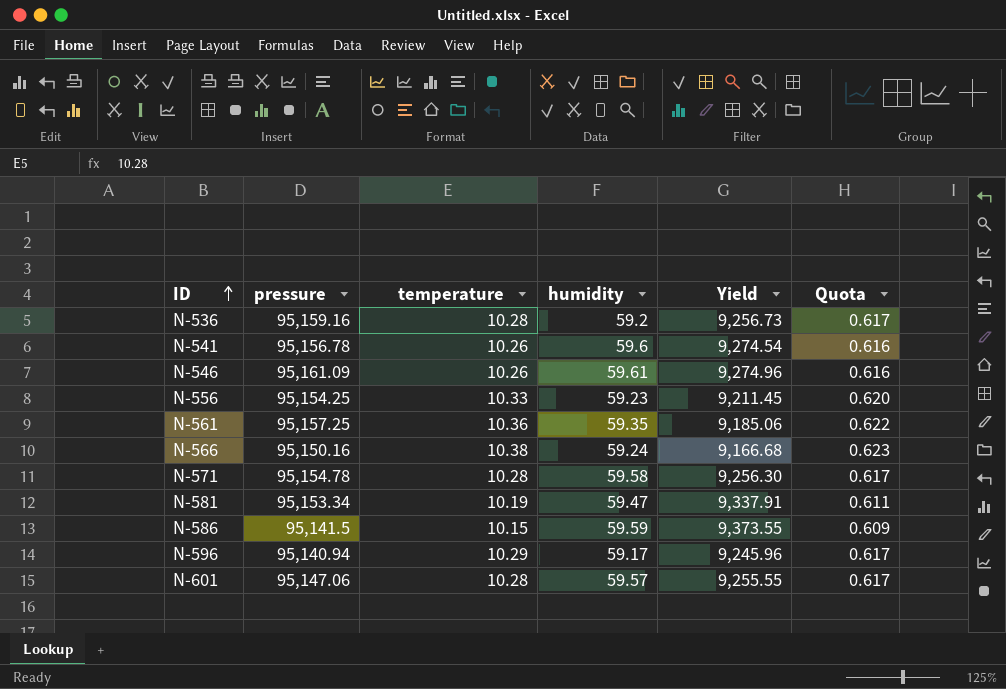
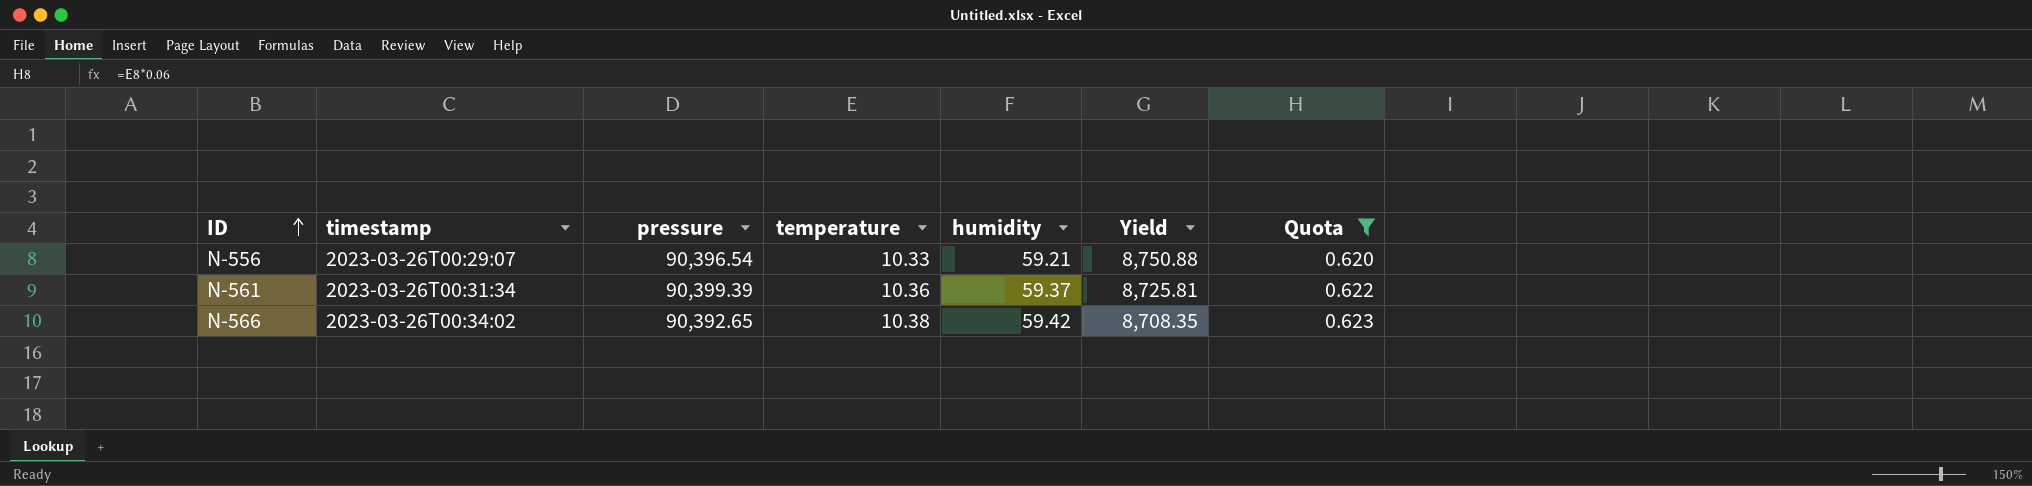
filter: none -> Quota >= 0.620
column timestamp | position: none -> 2
N-556 | pressure: 95,154.25 -> 90,396.54
N-556 | humidity: 59.23 -> 59.21
N-556 | Yield: 9,211.45 -> 8,750.88
N-561 | pressure: 95,157.25 -> 90,399.39
N-561 | humidity: 59.35 -> 59.37
N-561 | Yield: 9,185.06 -> 8,725.81
N-566 | pressure: 95,150.16 -> 90,392.65
N-566 | humidity: 59.24 -> 59.42
N-566 | Yield: 9,166.68 -> 8,708.35

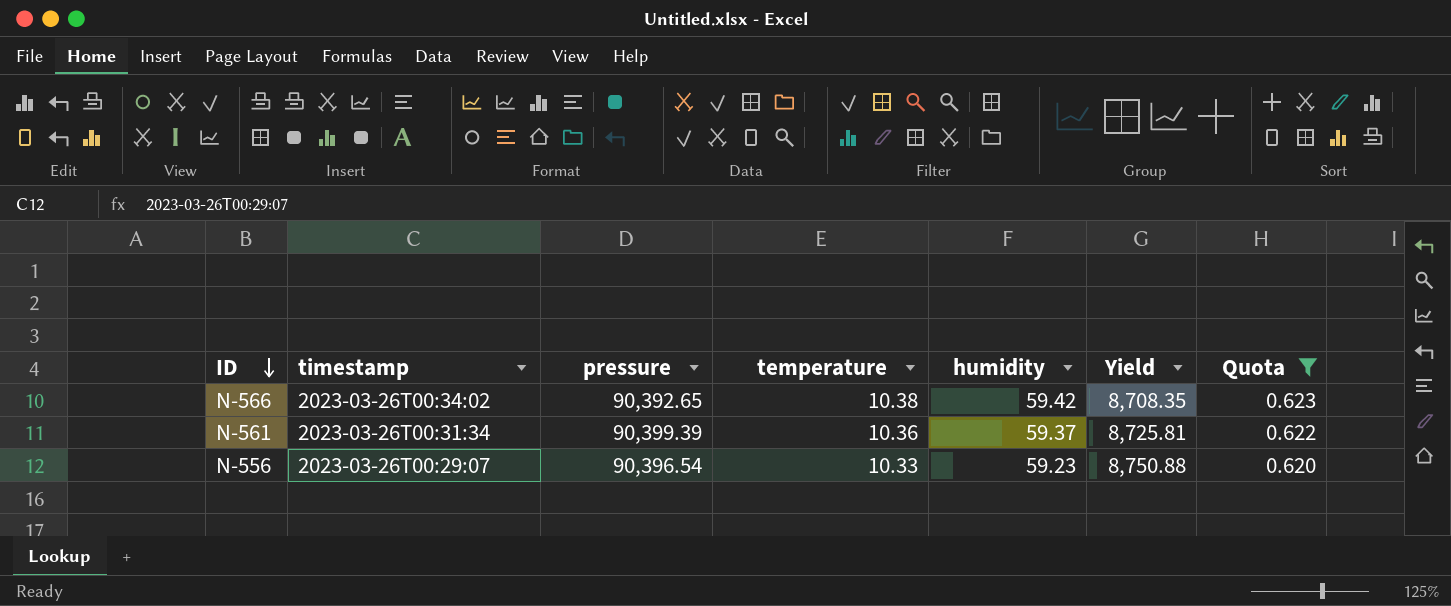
row order: ID ascending -> ID descending
N-556 | humidity: 59.21 -> 59.23

